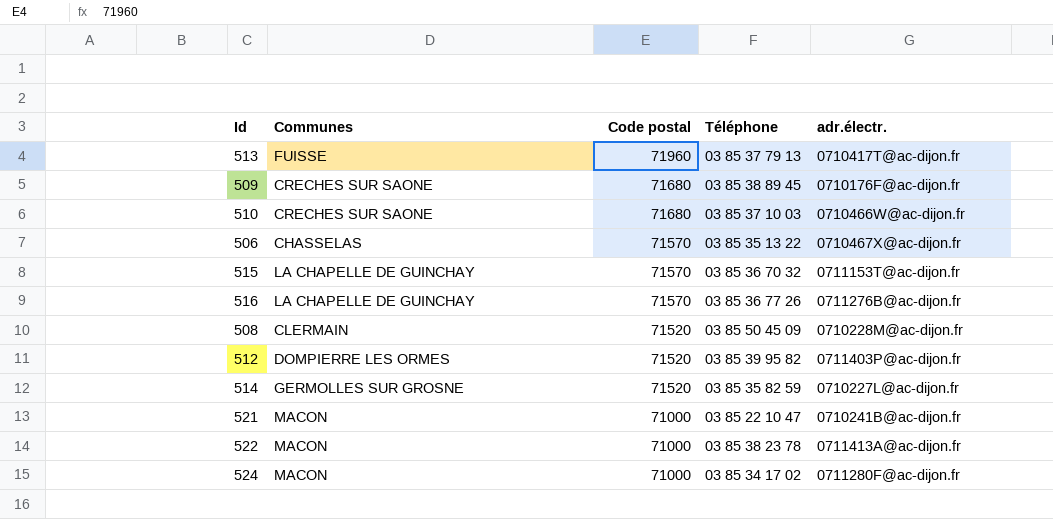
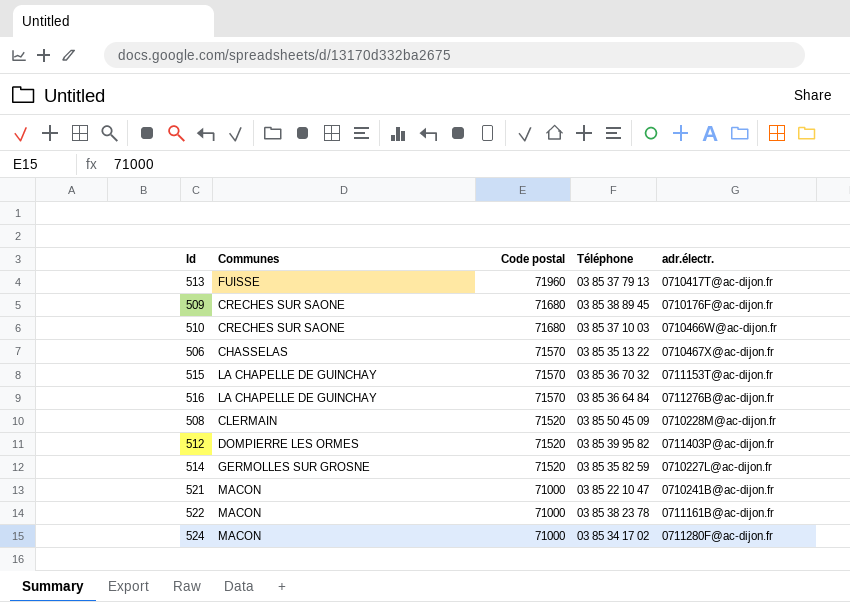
516 | Téléphone: 03 85 36 77 26 -> 03 85 36 64 84
522 | adr.électr.: 0711413A@ac-dijon.fr -> 0711161B@ac-dijon.fr

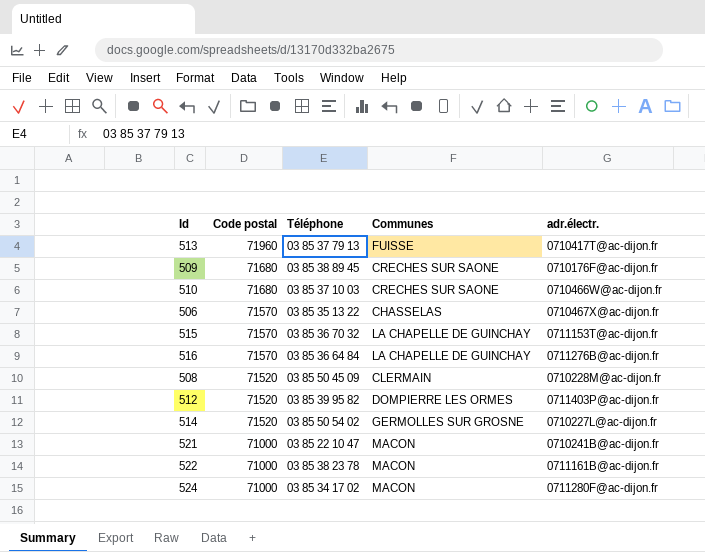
column Communes | position: 2 -> 4
514 | Téléphone: 03 85 35 82 59 -> 03 85 50 54 02

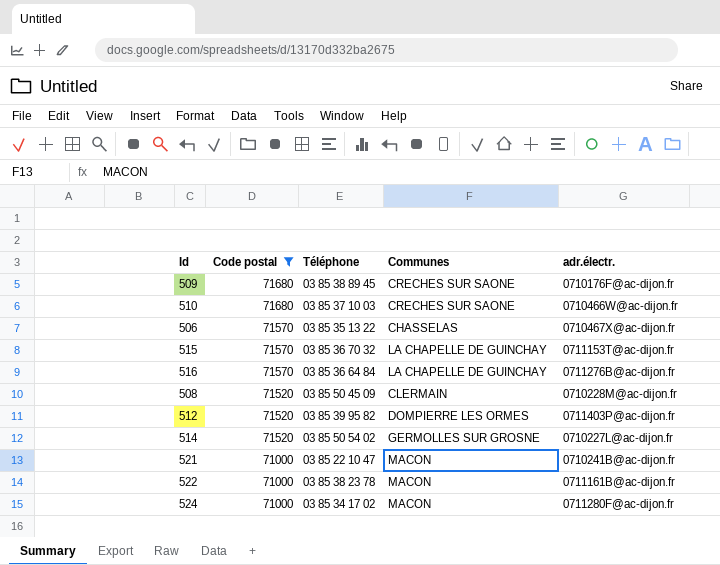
filter: none -> Code postal != 71960

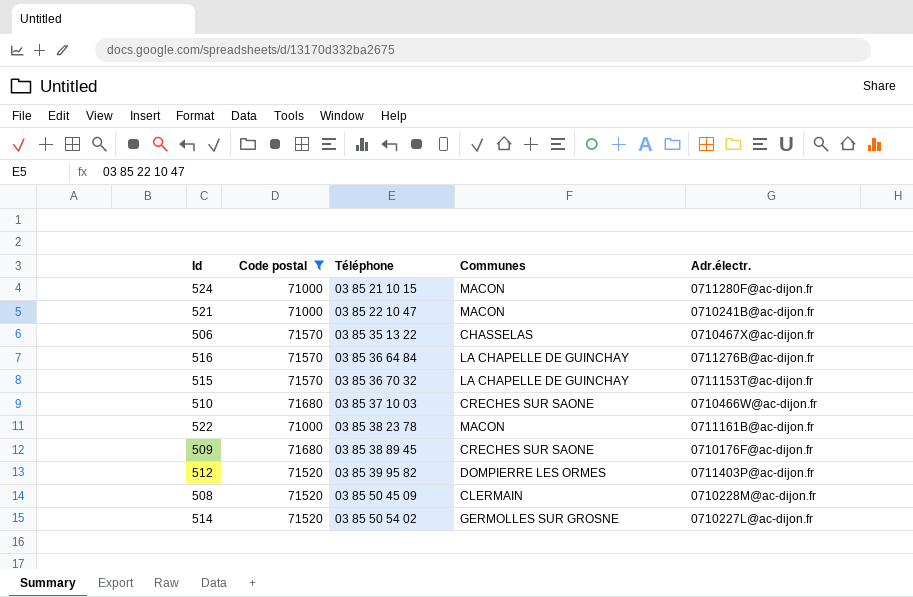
row order: Code postal descending -> Téléphone ascending
column name: adr.électr. -> Adr.électr.
524 | Téléphone: 03 85 34 17 02 -> 03 85 21 10 15

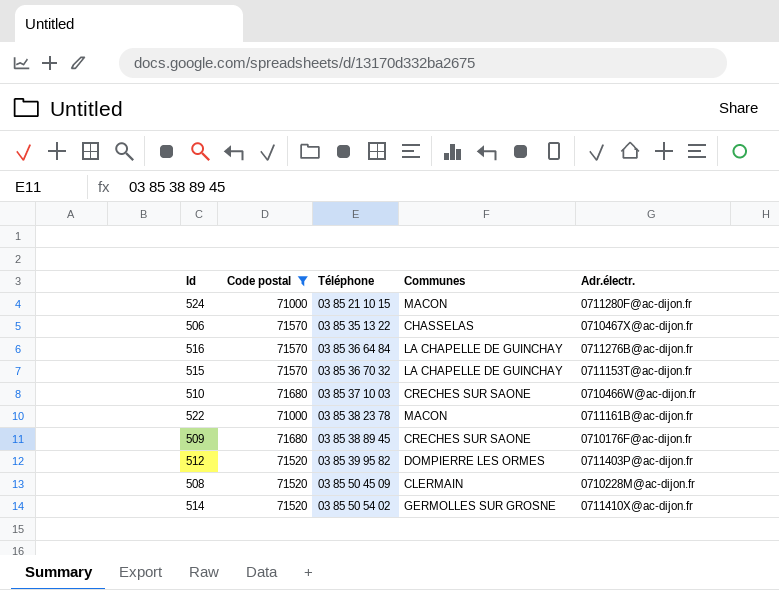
row 521: 71000 | 03 85 22 10 47 | MACON | 0710241B@ac-dijon.fr -> none
514 | Adr.électr.: 0710227L@ac-dijon.fr -> 0711410X@ac-dijon.fr

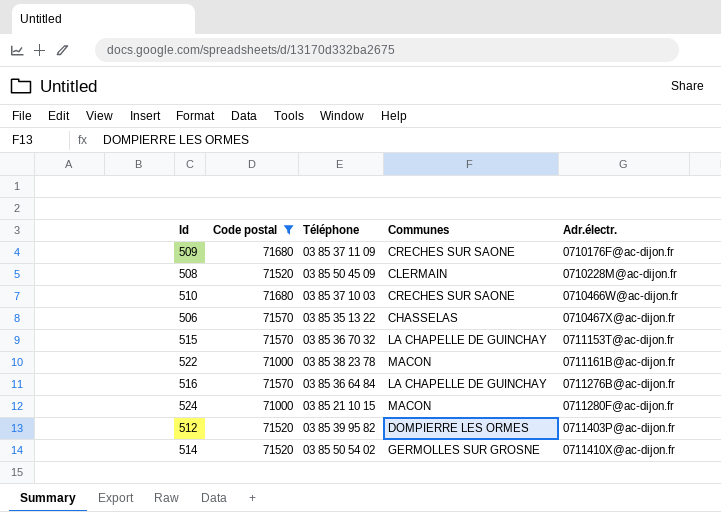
row order: Téléphone ascending -> Adr.électr. ascending
509 | Téléphone: 03 85 38 89 45 -> 03 85 37 11 09

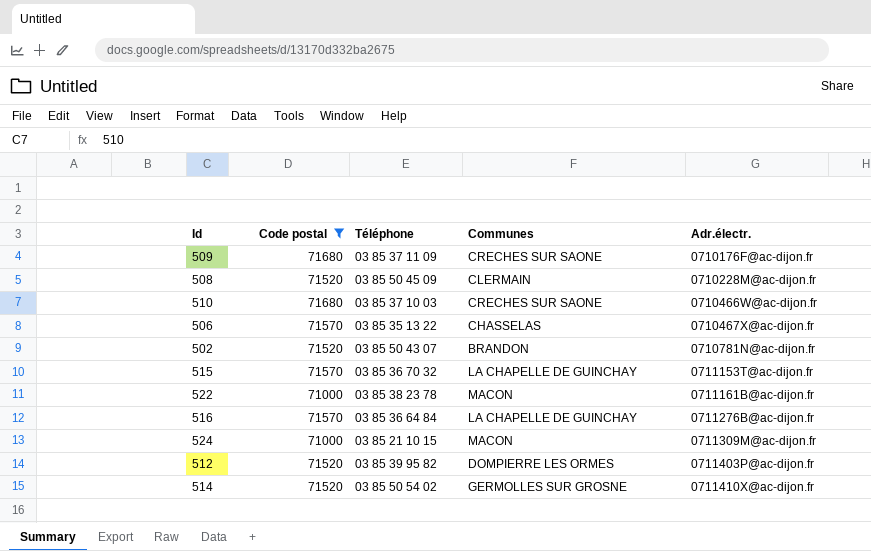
row 502: none -> 71520 | 03 85 50 43 07 | BRANDON | 0710781N@ac-dijon.fr
524 | Adr.électr.: 0711280F@ac-dijon.fr -> 0711309M@ac-dijon.fr

